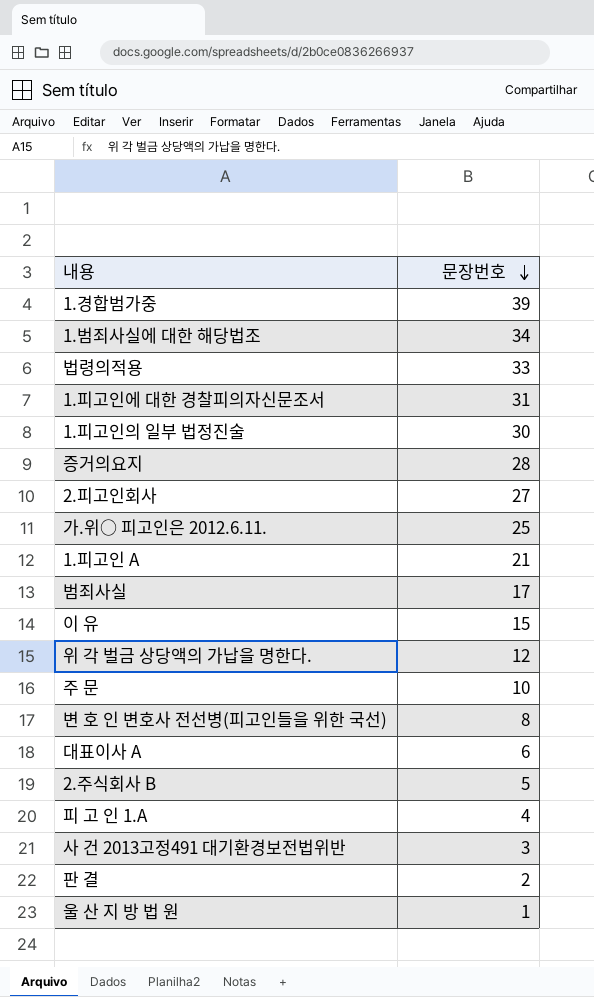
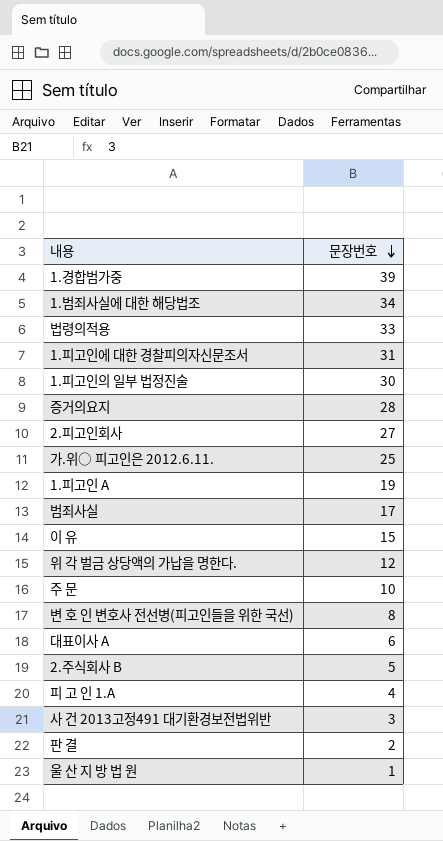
1.피고인 A | 문장번호: 21 -> 19

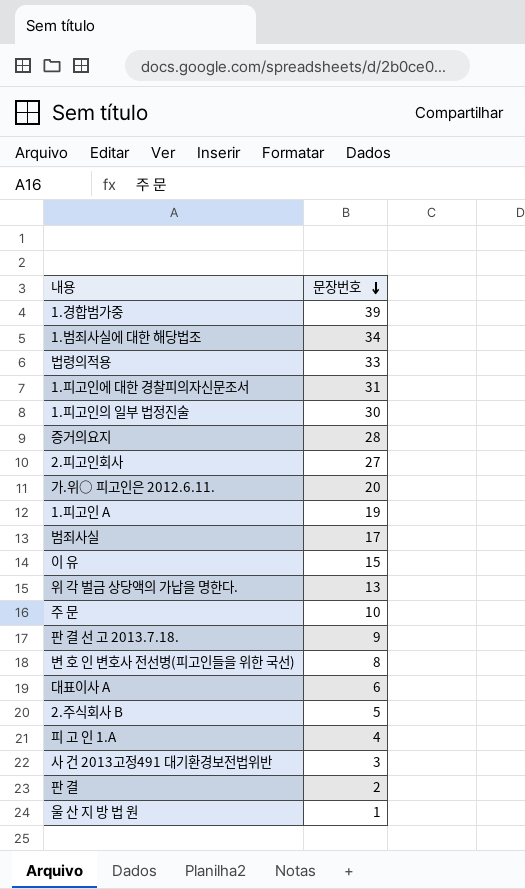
가.위○ 피고인은 2012.6.11. | 문장번호: 25 -> 20
위 각 벌금 상당액의 가납을 명한다. | 문장번호: 12 -> 13
row 판 결 선 고 2013.7.18.: none -> 9

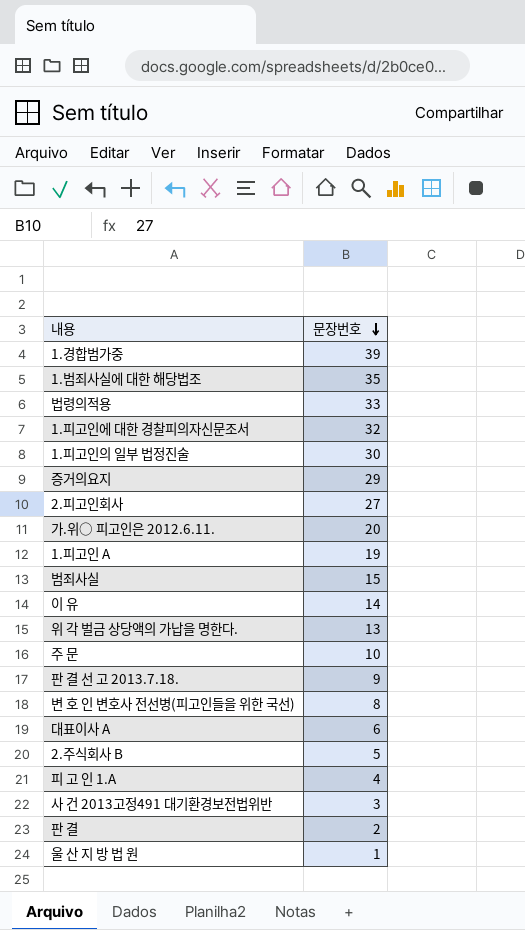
1.범죄사실에 대한 해당법조 | 문장번호: 34 -> 35
1.피고인에 대한 경찰피의자신문조서 | 문장번호: 31 -> 32
증거의요지 | 문장번호: 28 -> 29
범죄사실 | 문장번호: 17 -> 15
이 유 | 문장번호: 15 -> 14

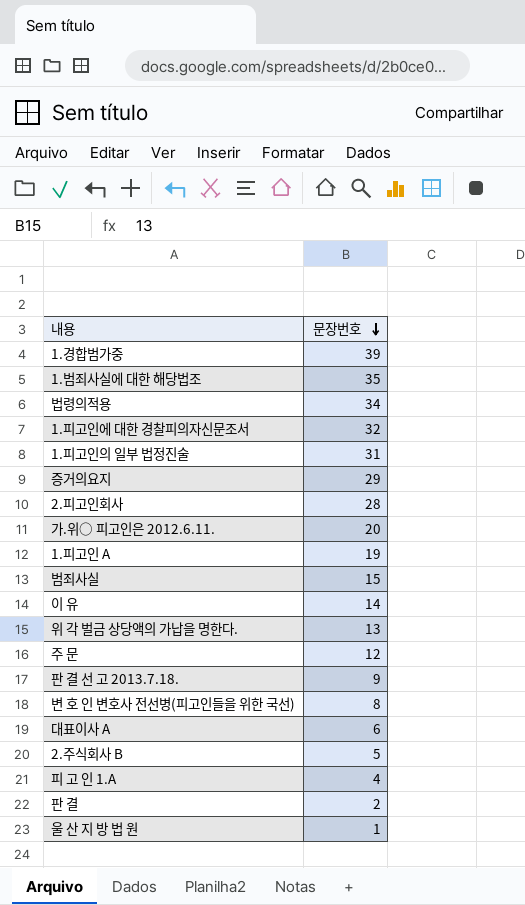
row 사 건 2013고정491 대기환경보전법위반: 3 -> none
법령의적용 | 문장번호: 33 -> 34
1.피고인의 일부 법정진술 | 문장번호: 30 -> 31
2.피고인회사 | 문장번호: 27 -> 28
주 문 | 문장번호: 10 -> 12

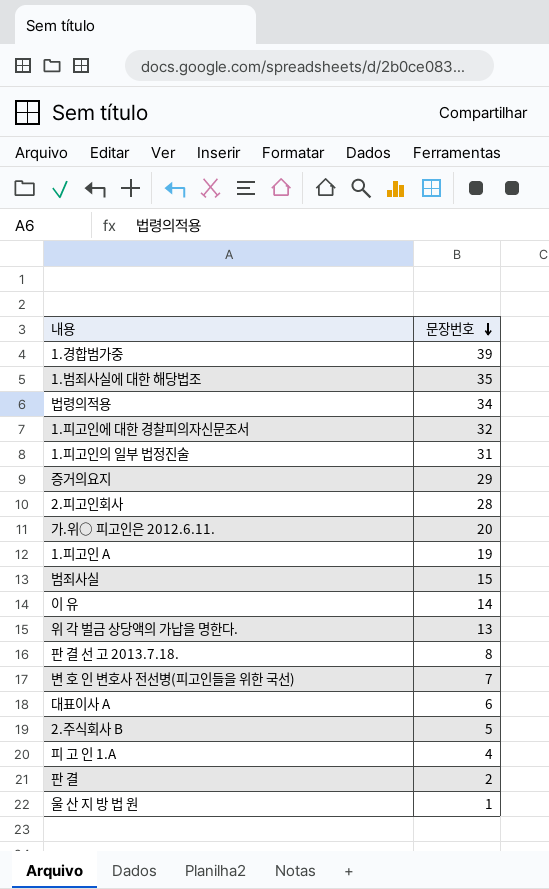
row 주 문: 12 -> none
판 결 선 고 2013.7.18. | 문장번호: 9 -> 8
변 호 인 변호사 전선병(피고인들을 위한 국선) | 문장번호: 8 -> 7

